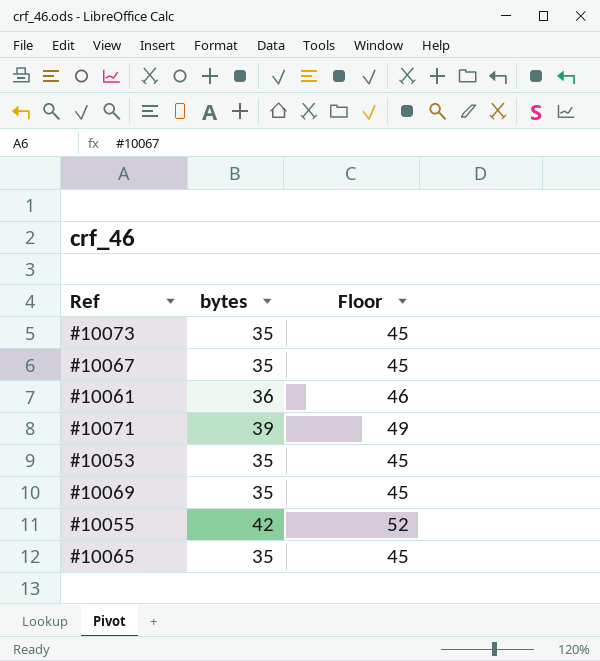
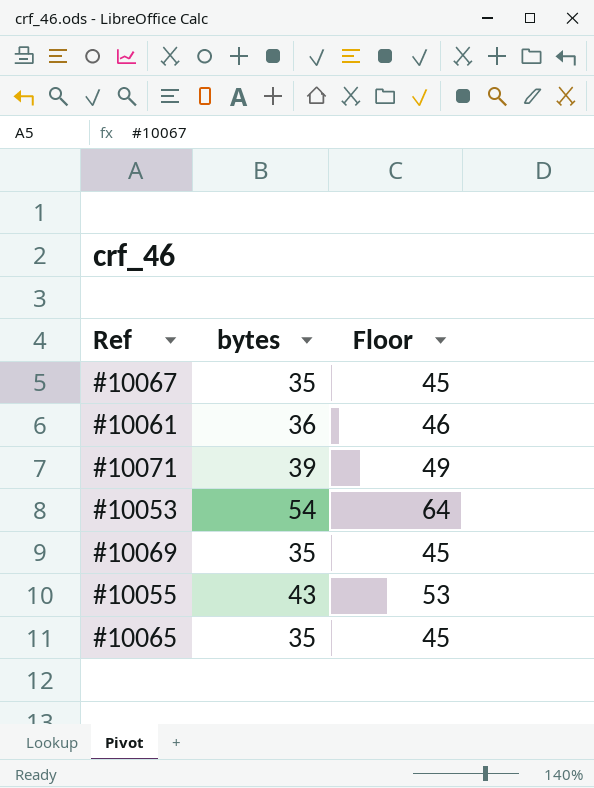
row #10073: 35 | 45 -> none
#10053 | bytes: 35 -> 54
#10053 | Floor: 45 -> 64
#10055 | bytes: 42 -> 43
#10055 | Floor: 52 -> 53

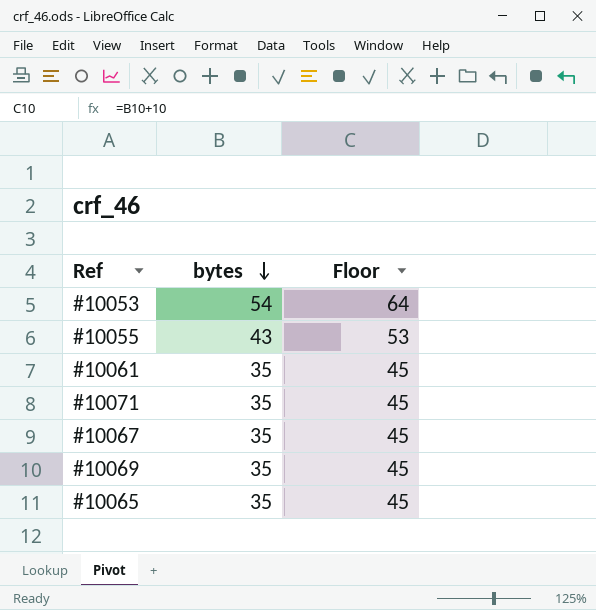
row order: none -> bytes descending
#10061 | bytes: 36 -> 35
#10061 | Floor: 46 -> 45
#10071 | bytes: 39 -> 35
#10071 | Floor: 49 -> 45

